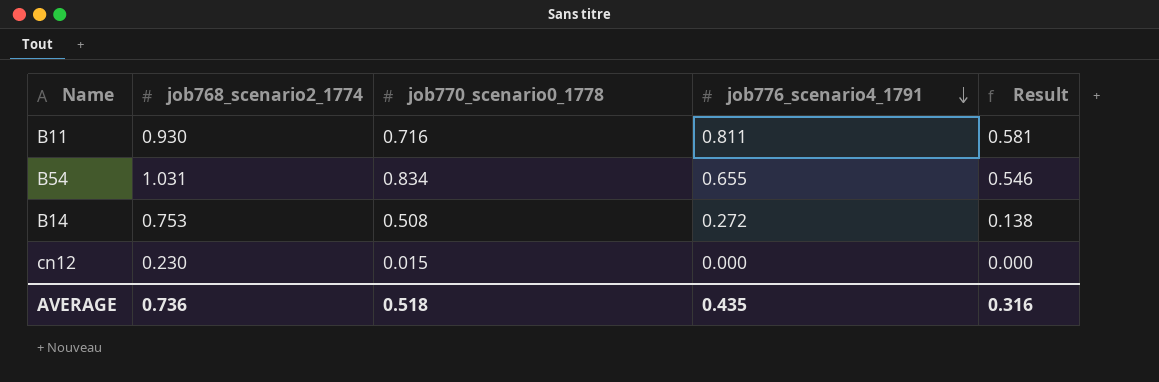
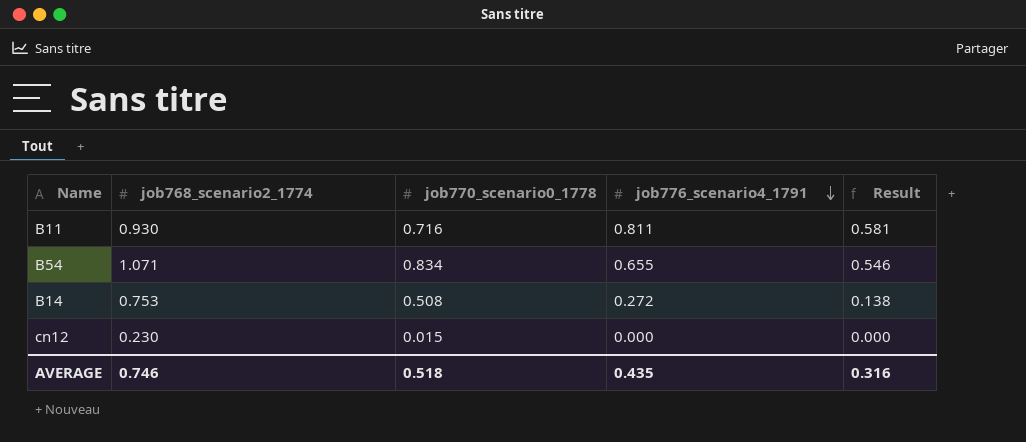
B54 | job768_scenario2_1774: 1.031 -> 1.071
AVERAGE | job768_scenario2_1774: 0.736 -> 0.746

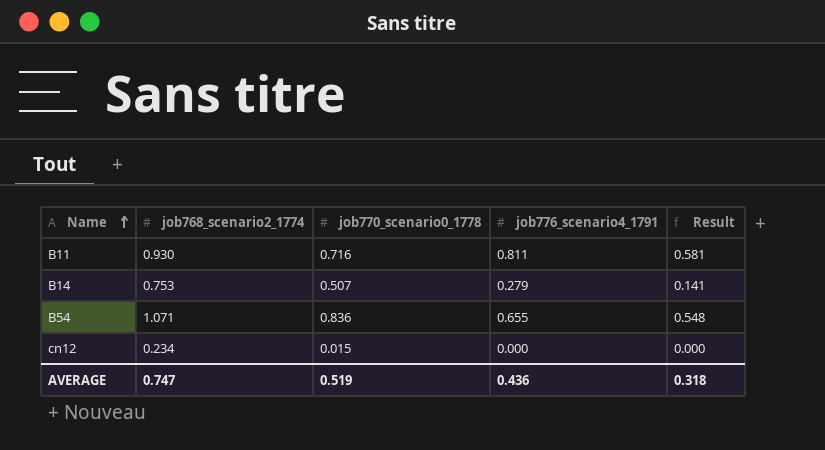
row order: job776_scenario4_1791 descending -> Name ascending
B14 | job770_scenario0_1778: 0.508 -> 0.507
B14 | job776_scenario4_1791: 0.272 -> 0.279
B14 | Result: 0.138 -> 0.141
B54 | job770_scenario0_1778: 0.834 -> 0.836
B54 | Result: 0.546 -> 0.548
cn12 | job768_scenario2_1774: 0.230 -> 0.234
AVERAGE | job768_scenario2_1774: 0.746 -> 0.747
AVERAGE | job770_scenario0_1778: 0.518 -> 0.519
AVERAGE | job776_scenario4_1791: 0.435 -> 0.436
AVERAGE | Result: 0.316 -> 0.318

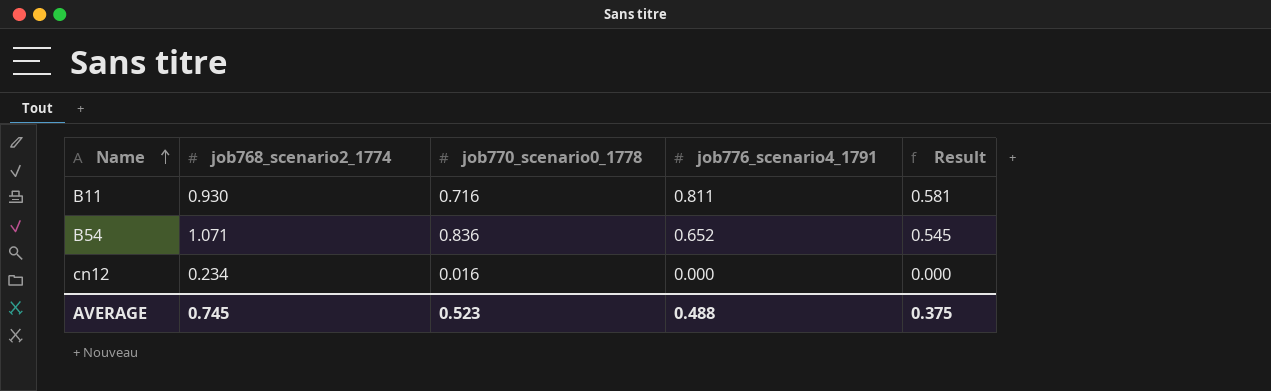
row B14: 0.753 | 0.507 | 0.279 | 0.141 -> none
B54 | job776_scenario4_1791: 0.655 -> 0.652
B54 | Result: 0.548 -> 0.545
cn12 | job770_scenario0_1778: 0.015 -> 0.016
AVERAGE | job768_scenario2_1774: 0.747 -> 0.745
AVERAGE | job770_scenario0_1778: 0.519 -> 0.523
AVERAGE | job776_scenario4_1791: 0.436 -> 0.488
AVERAGE | Result: 0.318 -> 0.375

